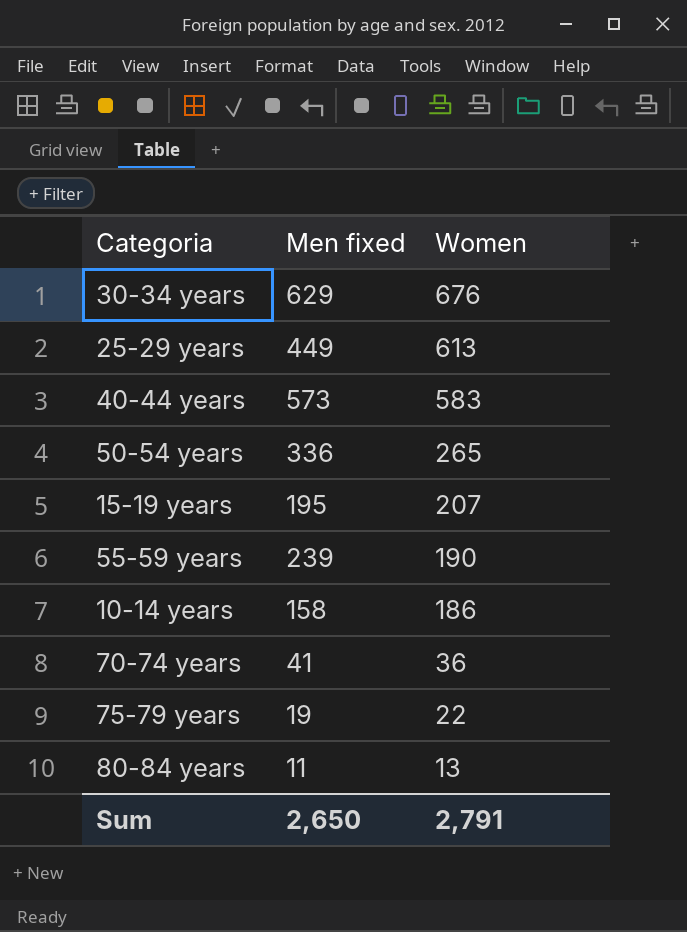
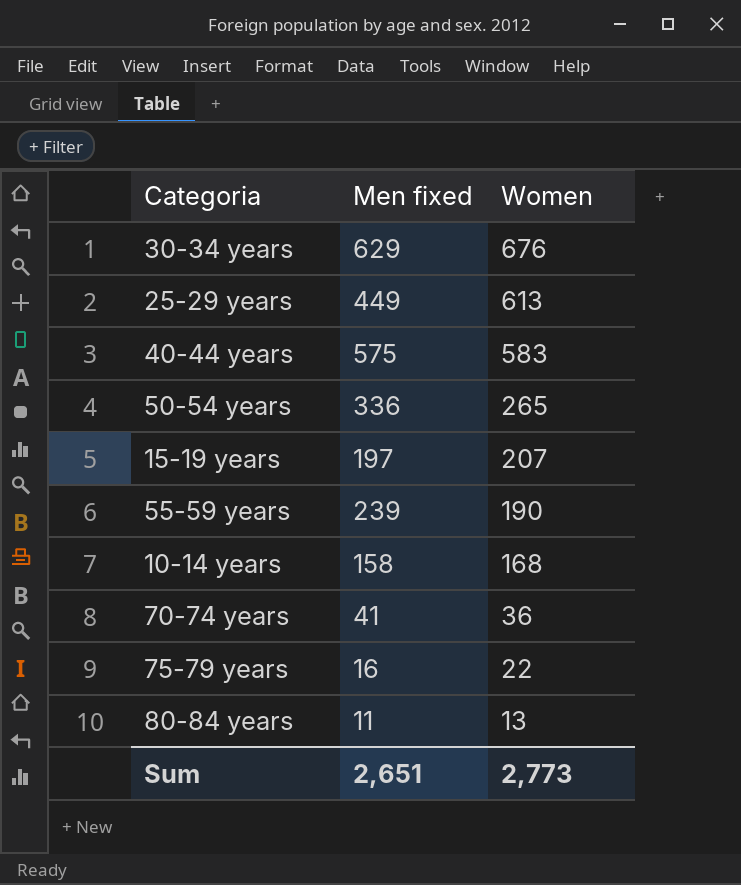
40-44 years | Men fixed: 573 -> 575
15-19 years | Men fixed: 195 -> 197
10-14 years | Women: 186 -> 168
75-79 years | Men fixed: 19 -> 16
Sum | Men fixed: 2,650 -> 2,651
Sum | Women: 2,791 -> 2,773

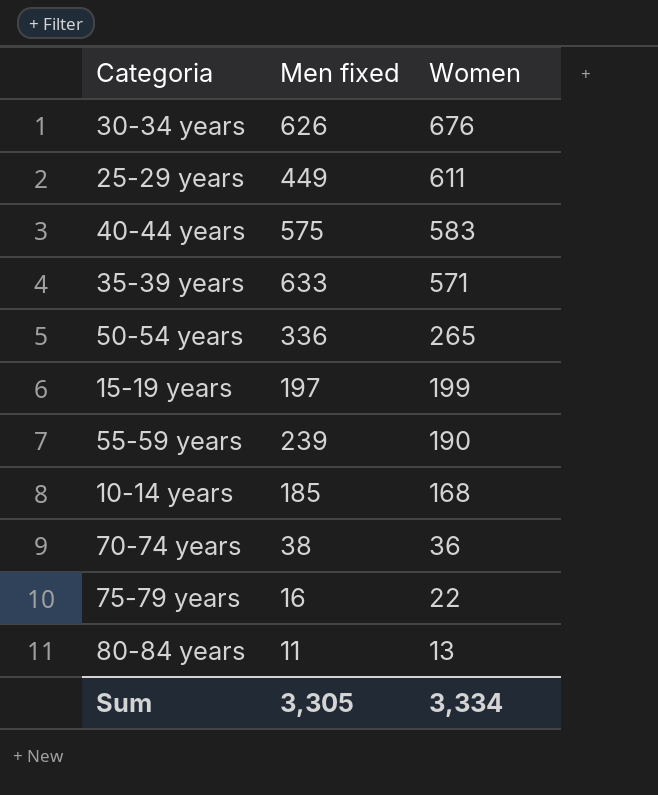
30-34 years | Men fixed: 629 -> 626
25-29 years | Women: 613 -> 611
row 35-39 years: none -> 633 | 571
15-19 years | Women: 207 -> 199
10-14 years | Men fixed: 158 -> 185
70-74 years | Men fixed: 41 -> 38
Sum | Men fixed: 2,651 -> 3,305
Sum | Women: 2,773 -> 3,334

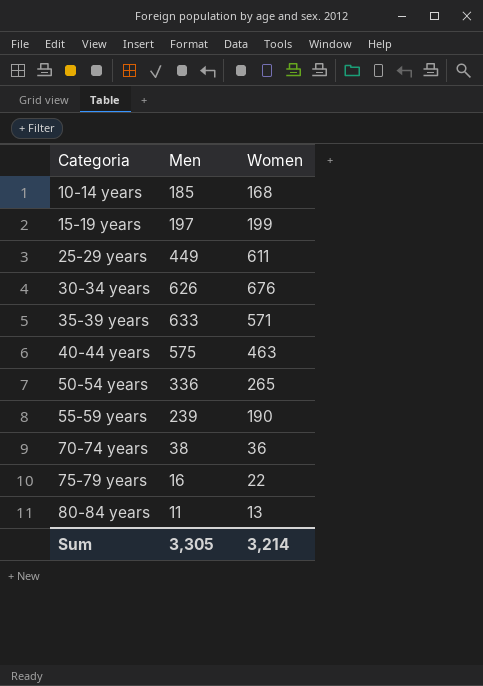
row order: Women descending -> Categoria ascending
column name: Men fixed -> Men
40-44 years | Women: 583 -> 463
Sum | Women: 3,334 -> 3,214

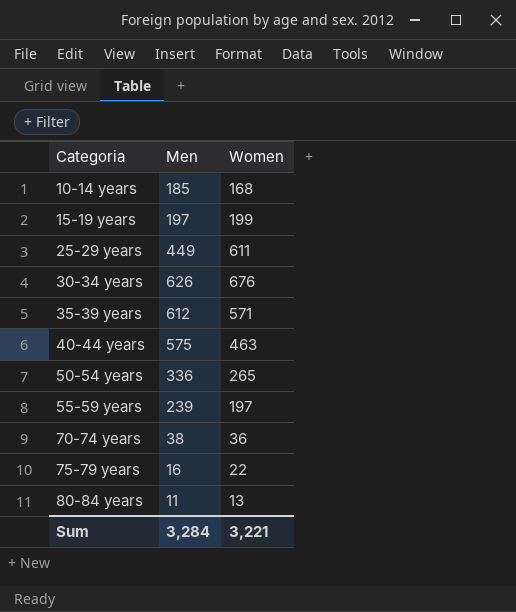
35-39 years | Men: 633 -> 612
55-59 years | Women: 190 -> 197
Sum | Men: 3,305 -> 3,284
Sum | Women: 3,214 -> 3,221

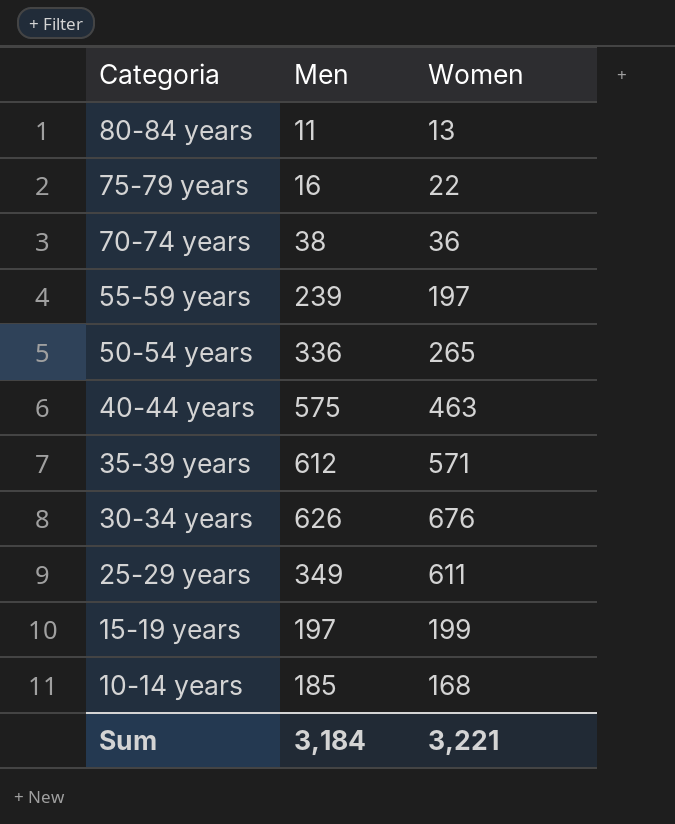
row order: Categoria ascending -> Categoria descending
25-29 years | Men: 449 -> 349
Sum | Men: 3,284 -> 3,184

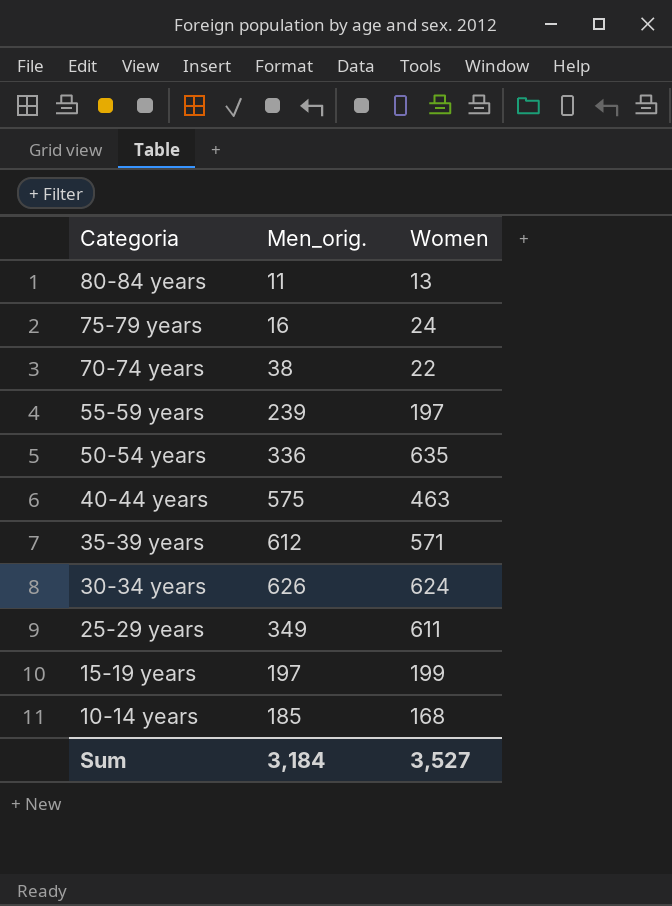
column name: Men -> Men_orig.
75-79 years | Women: 22 -> 24
70-74 years | Women: 36 -> 22
50-54 years | Women: 265 -> 635
30-34 years | Women: 676 -> 624
Sum | Women: 3,221 -> 3,527

